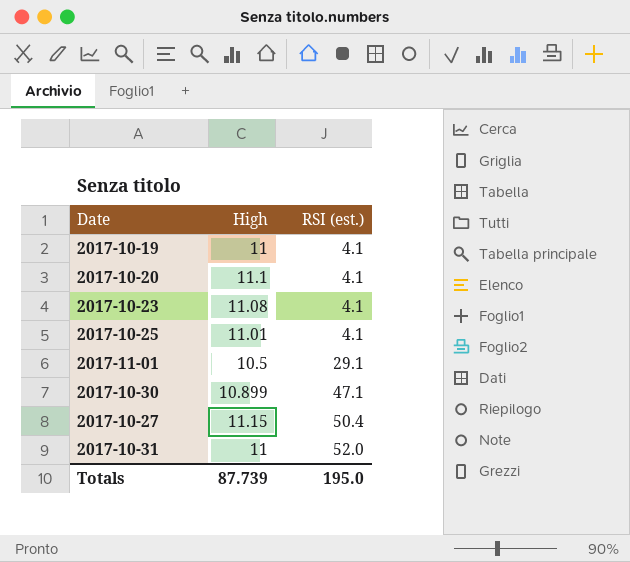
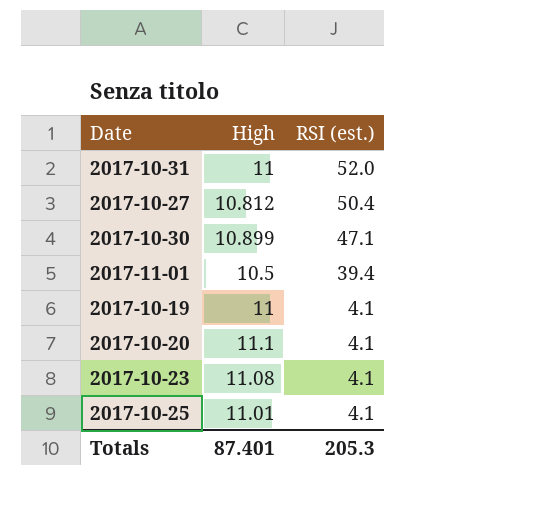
row order: RSI (est.) ascending -> RSI (est.) descending
2017-10-27 | High: 11.15 -> 10.812
2017-11-01 | RSI (est.): 29.1 -> 39.4
Totals | High: 87.739 -> 87.401
Totals | RSI (est.): 195.0 -> 205.3

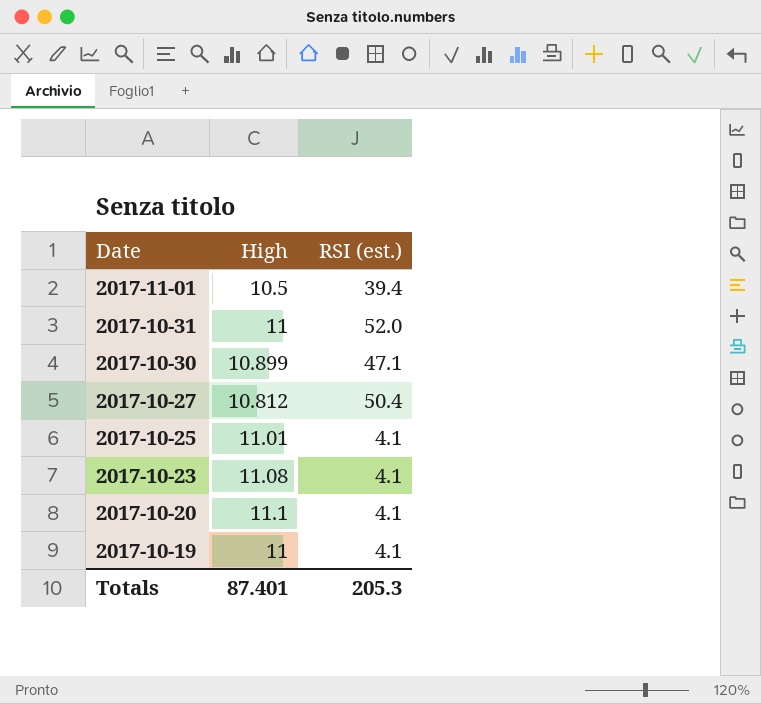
row order: RSI (est.) descending -> Date descending

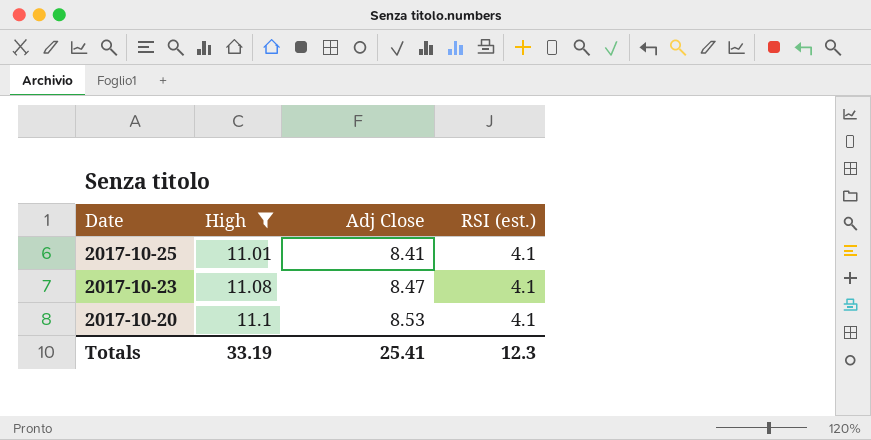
filter: none -> High >= 11.01
column Adj Close | position: none -> 3
Totals | High: 87.401 -> 33.19
Totals | RSI (est.): 205.3 -> 12.3

